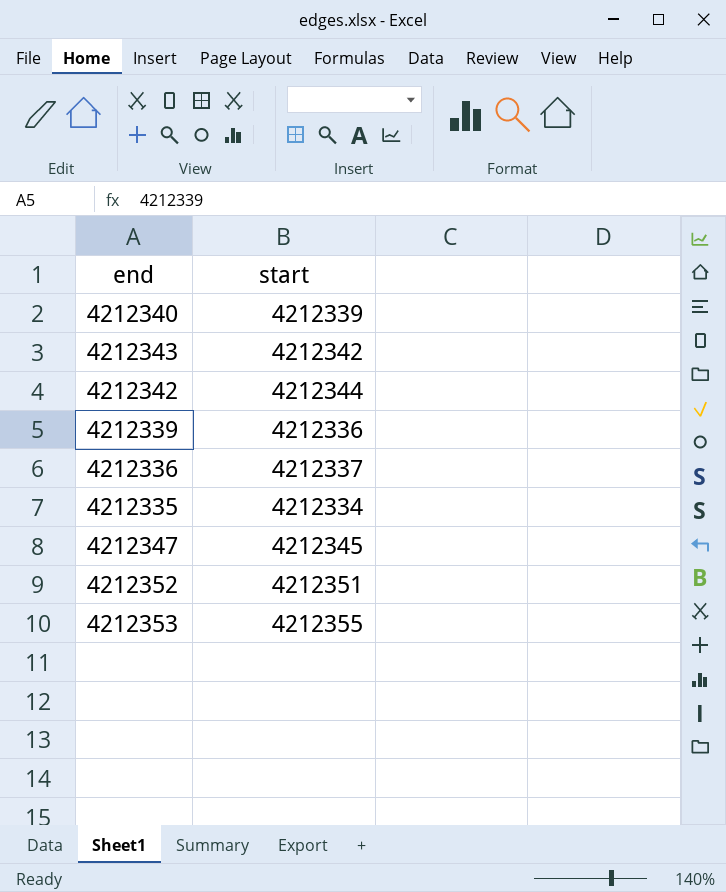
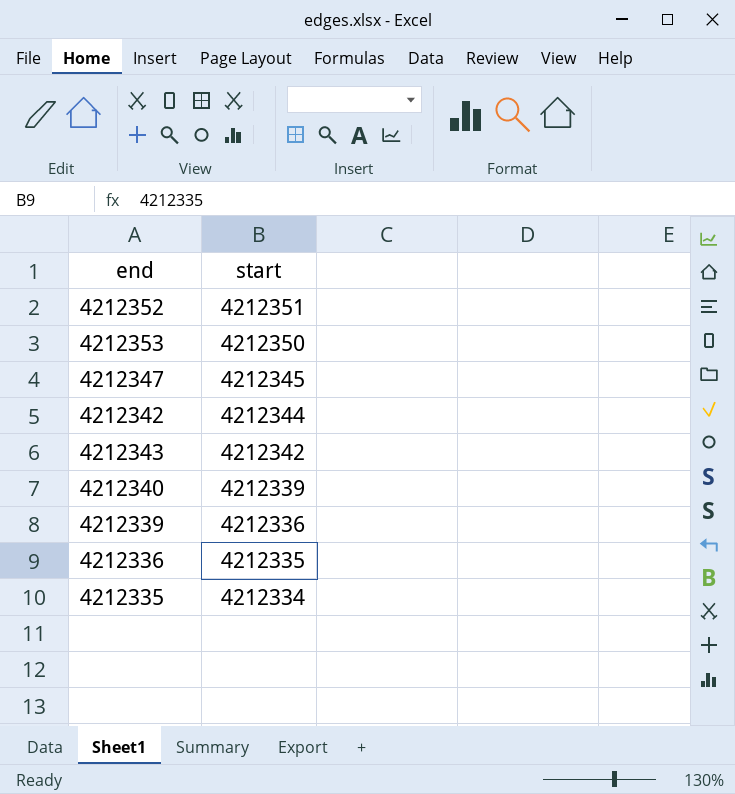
row order: none -> start descending
4212353 | start: 4212355 -> 4212350
4212336 | start: 4212337 -> 4212335

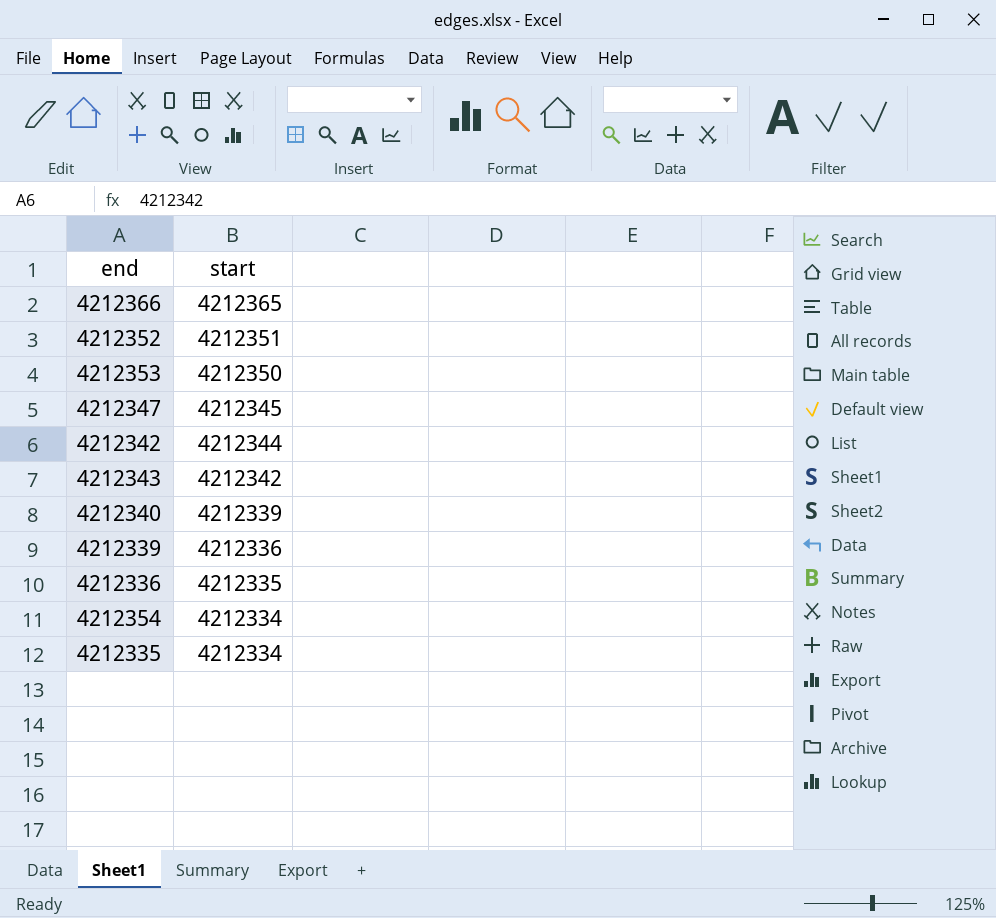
row 4212366: none -> 4212365
row 4212354: none -> 4212334

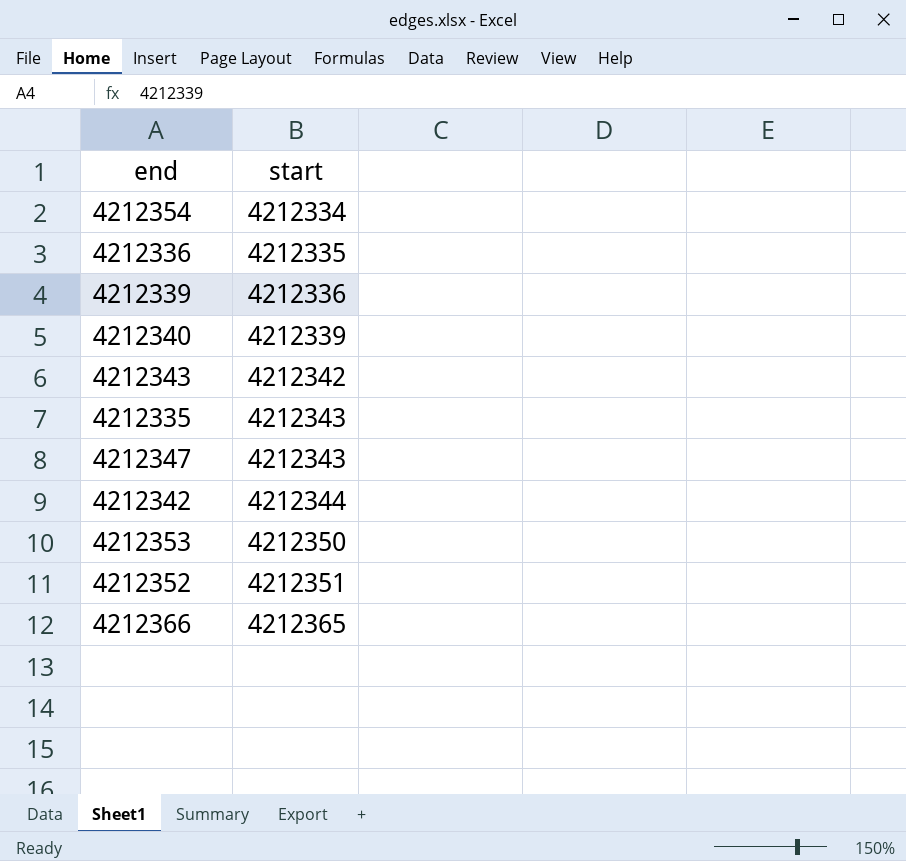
row order: start descending -> start ascending
4212335 | start: 4212334 -> 4212343
4212347 | start: 4212345 -> 4212343

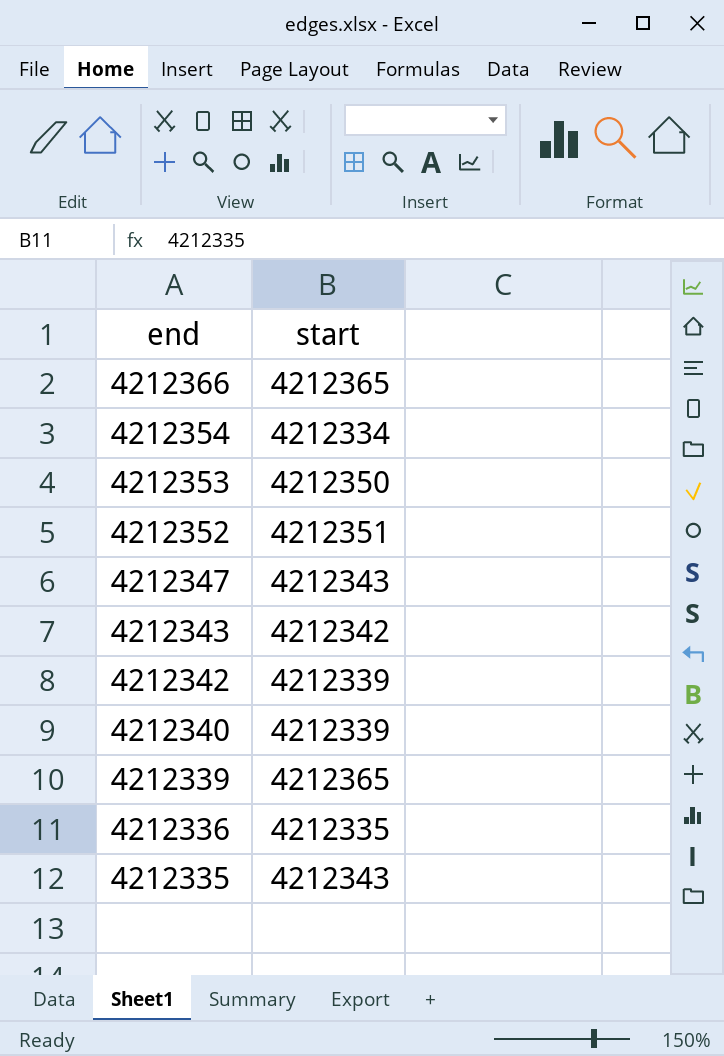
row order: start ascending -> end descending
4212342 | start: 4212344 -> 4212339
4212339 | start: 4212336 -> 4212365

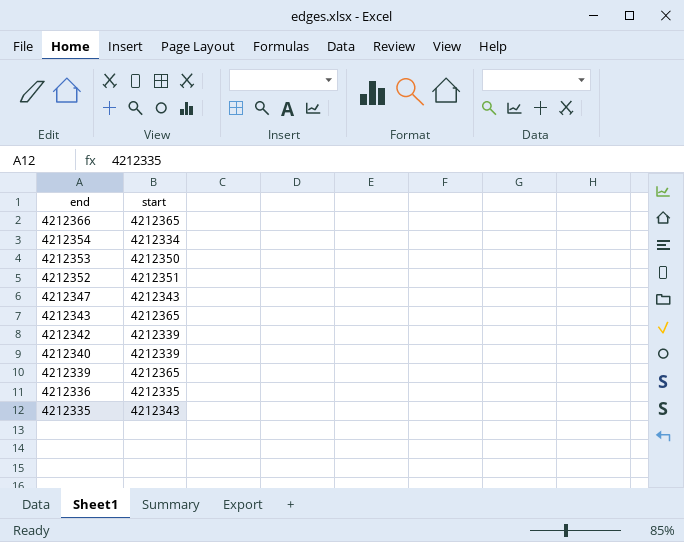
4212343 | start: 4212342 -> 4212365

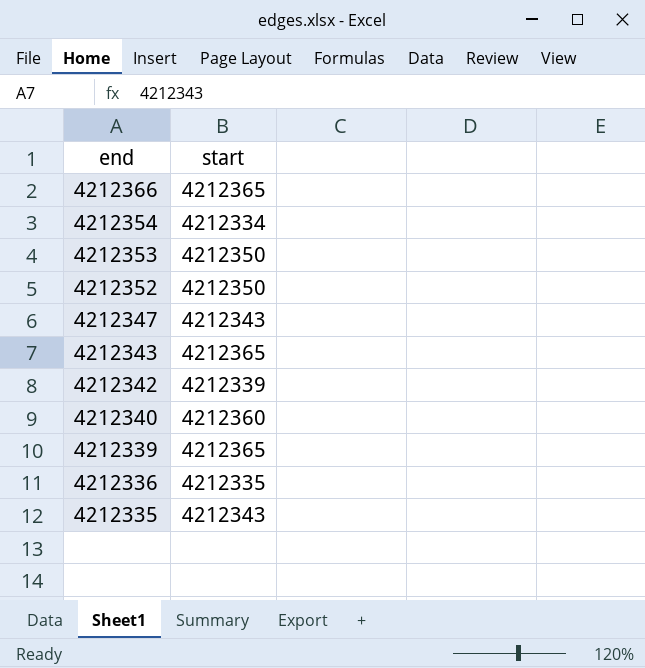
4212352 | start: 4212351 -> 4212350
4212340 | start: 4212339 -> 4212360

